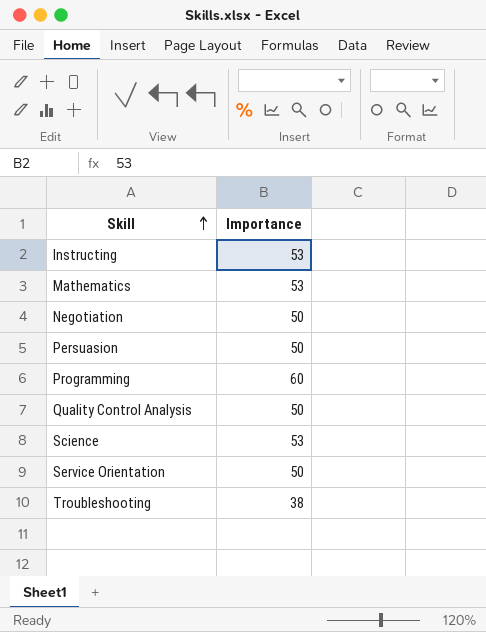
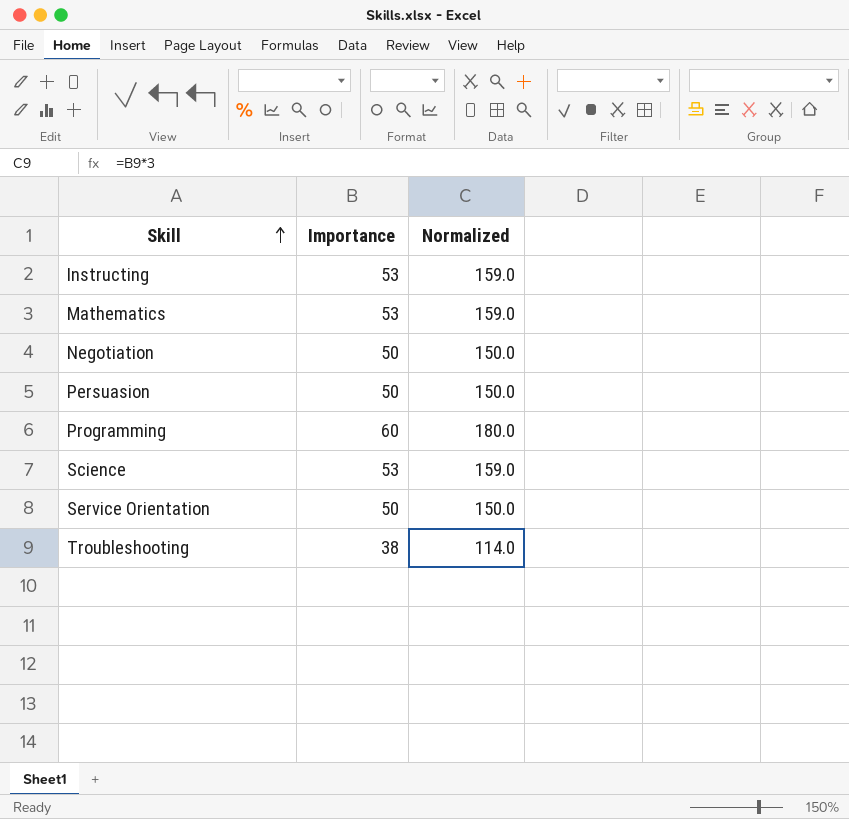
column Normalized | formula: none -> [Importance] * 3
row Quality Control Analysis: 50 -> none

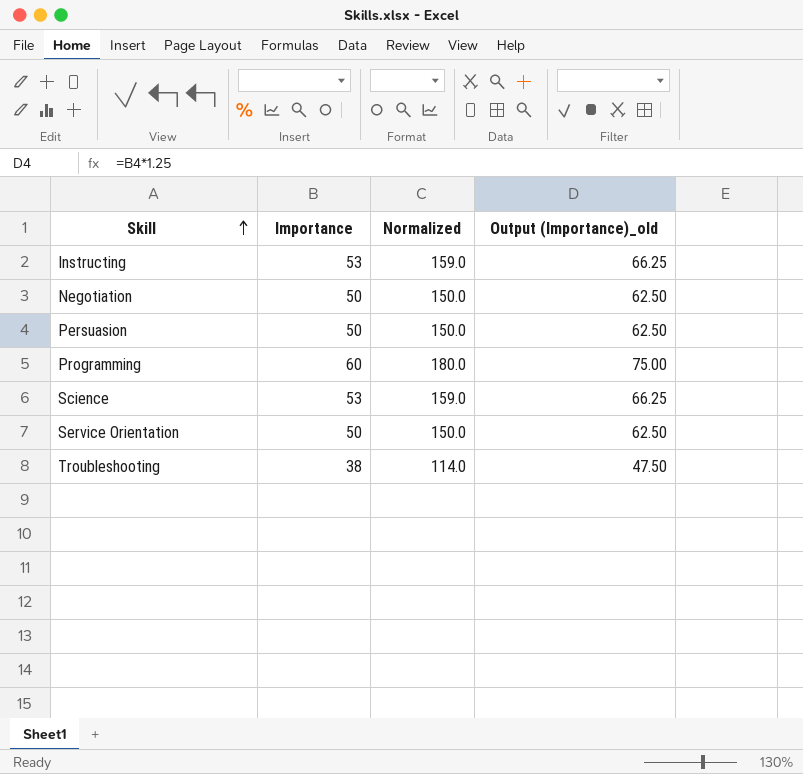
column Output (Importance)_old | formula: none -> [Importance] * 1.25
row Mathematics: 53 | 159.0 -> none

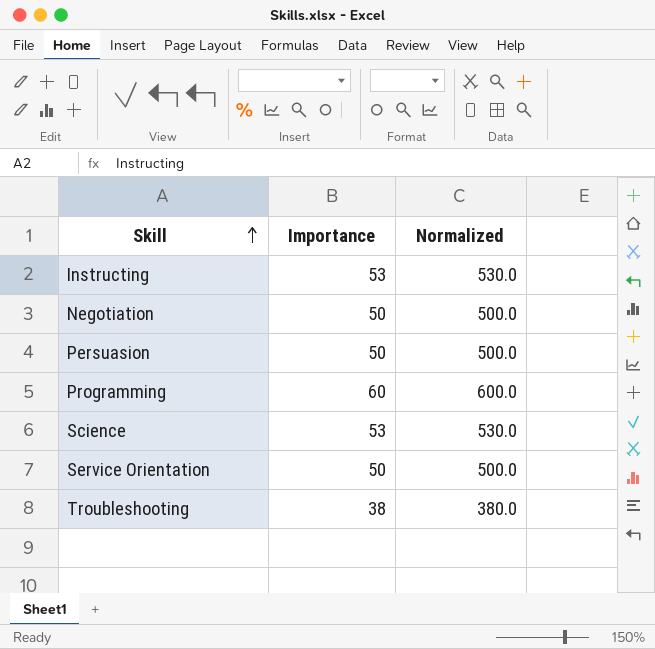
column Output (Importance)_old | formula: [Importance] * 1.25 -> none
column Normalized | formula: [Importance] * 3 -> [Importance] * 10

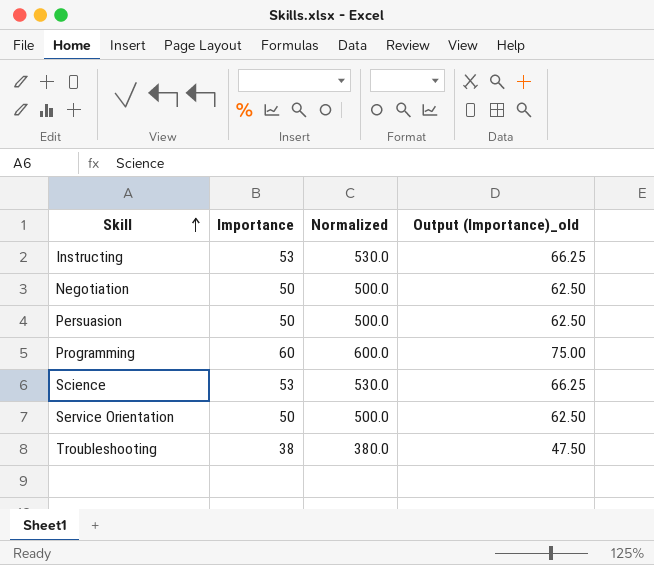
column Output (Importance)_old | formula: none -> [Importance] * 1.25

